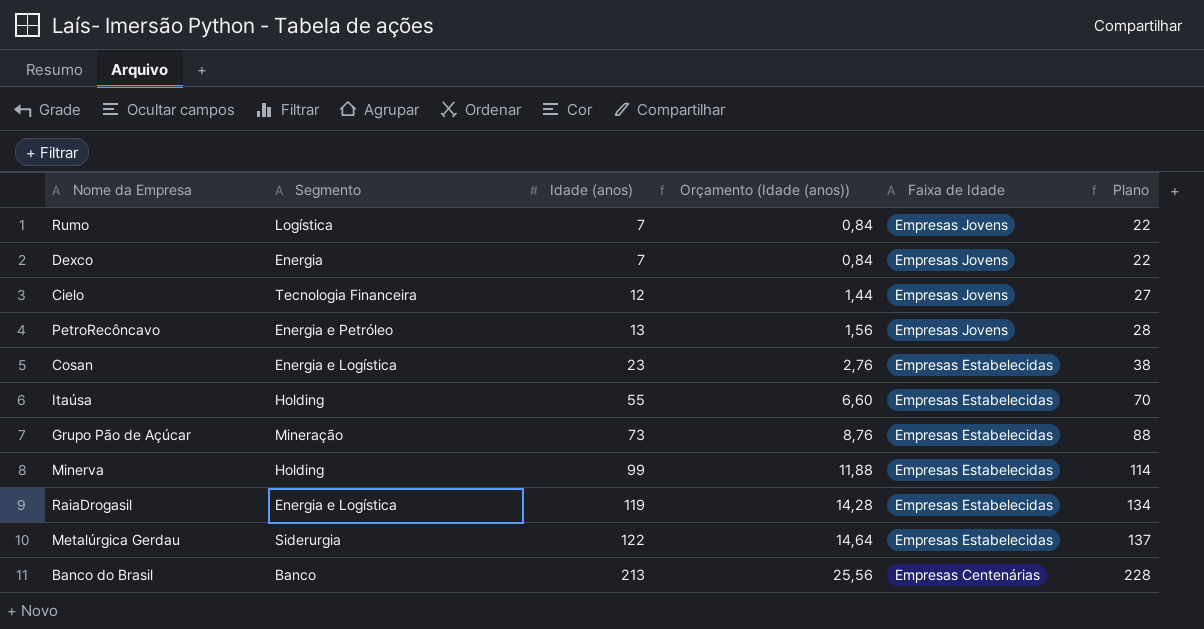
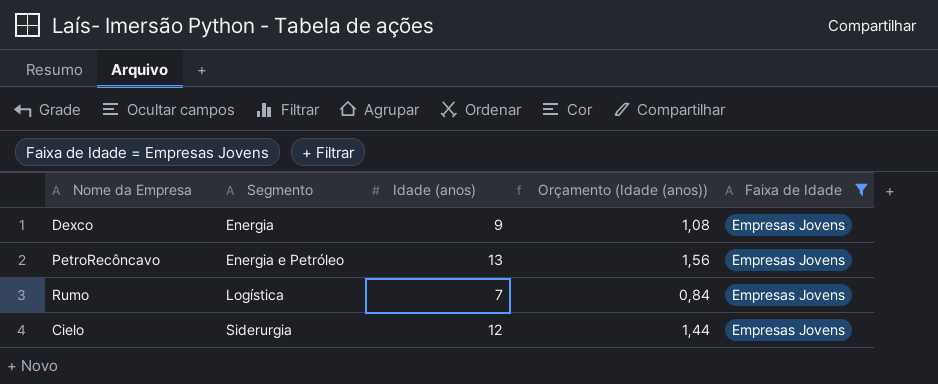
filter: none -> Faixa de Idade = Empresas Jovens
row order: Idade (anos) ascending -> Segmento ascending
column Plano | formula: [Idade (anos)] + 15 -> none
Dexco | Idade (anos): 7 -> 9
Dexco | Orçamento (Idade (anos)): 0,84 -> 1,08
Cielo | Segmento: Tecnologia Financeira -> Siderurgia

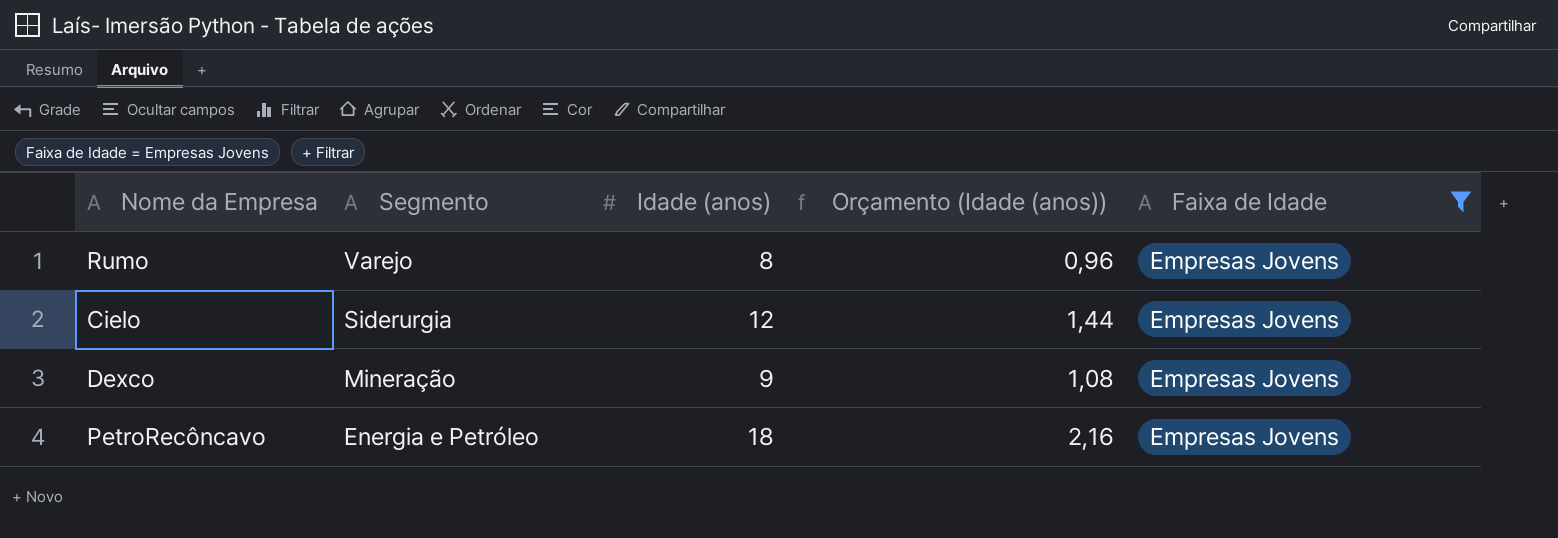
row order: Segmento ascending -> Segmento descending
Rumo | Segmento: Logística -> Varejo
Rumo | Idade (anos): 7 -> 8
Rumo | Orçamento (Idade (anos)): 0,84 -> 0,96
Dexco | Segmento: Energia -> Mineração
PetroRecôncavo | Idade (anos): 13 -> 18
PetroRecôncavo | Orçamento (Idade (anos)): 1,56 -> 2,16

